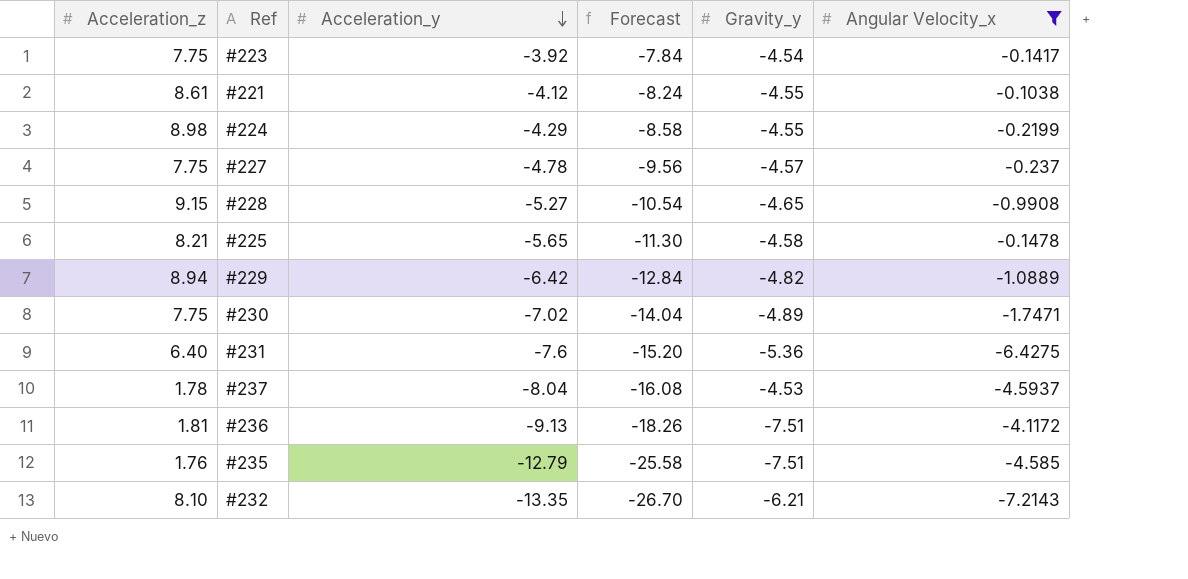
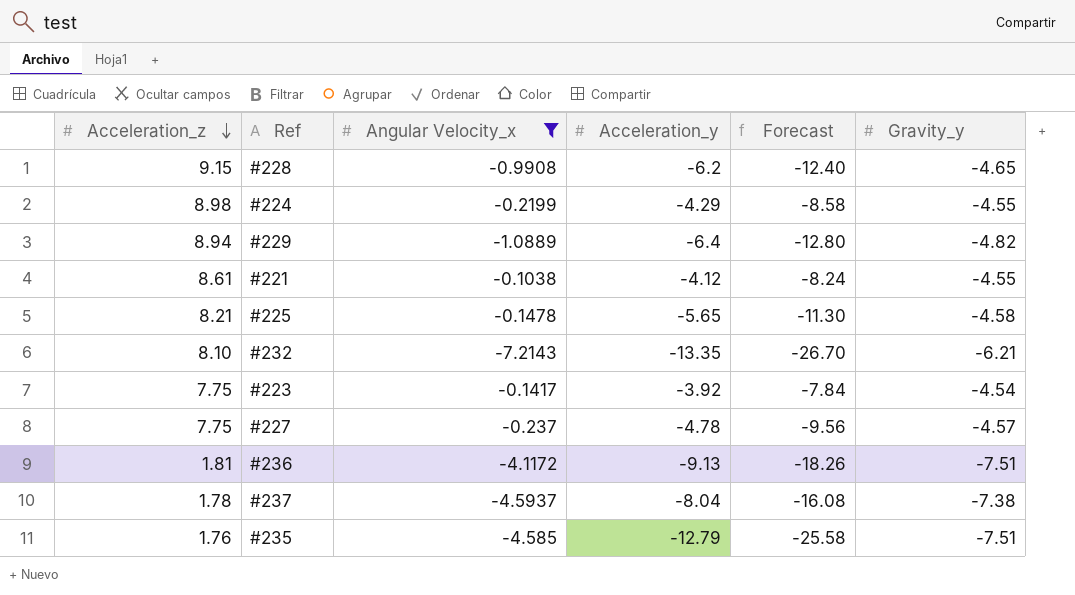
row order: Acceleration_y descending -> Acceleration_z descending
column Angular Velocity_x | position: 6 -> 3
row #230: 7.75 | -7.02 | -14.04 | -4.89 | -1.7471 -> none
row #231: 6.40 | -7.6 | -15.20 | -5.36 | -6.4275 -> none
#228 | Acceleration_y: -5.27 -> -6.2
#228 | Forecast: -10.54 -> -12.40
#229 | Acceleration_y: -6.42 -> -6.4
#229 | Forecast: -12.84 -> -12.80
#237 | Gravity_y: -4.53 -> -7.38

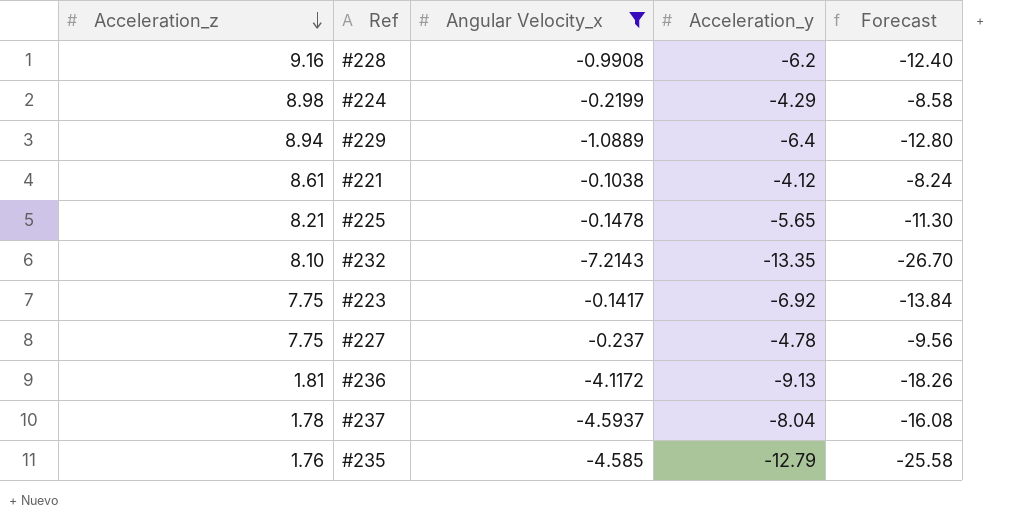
column Gravity_y | position: 6 -> none
#228 | Acceleration_z: 9.15 -> 9.16
#223 | Acceleration_y: -3.92 -> -6.92
#223 | Forecast: -7.84 -> -13.84

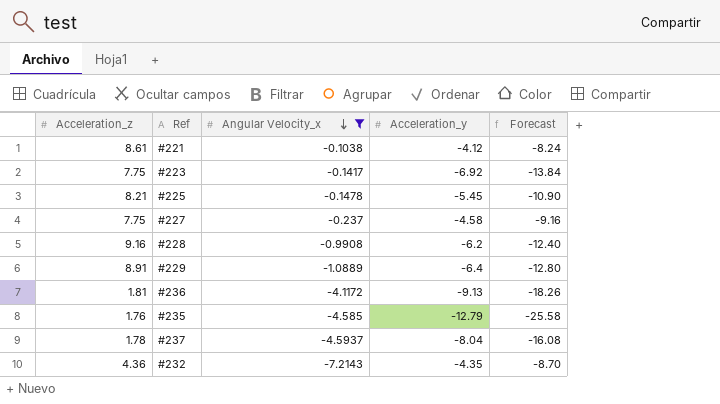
row order: Acceleration_z descending -> Angular Velocity_x descending
row #224: 8.98 | -0.2199 | -4.29 | -8.58 -> none
#225 | Acceleration_y: -5.65 -> -5.45
#225 | Forecast: -11.30 -> -10.90
#227 | Acceleration_y: -4.78 -> -4.58
#227 | Forecast: -9.56 -> -9.16
#229 | Acceleration_z: 8.94 -> 8.91
#232 | Acceleration_z: 8.10 -> 4.36
#232 | Acceleration_y: -13.35 -> -4.35
#232 | Forecast: -26.70 -> -8.70

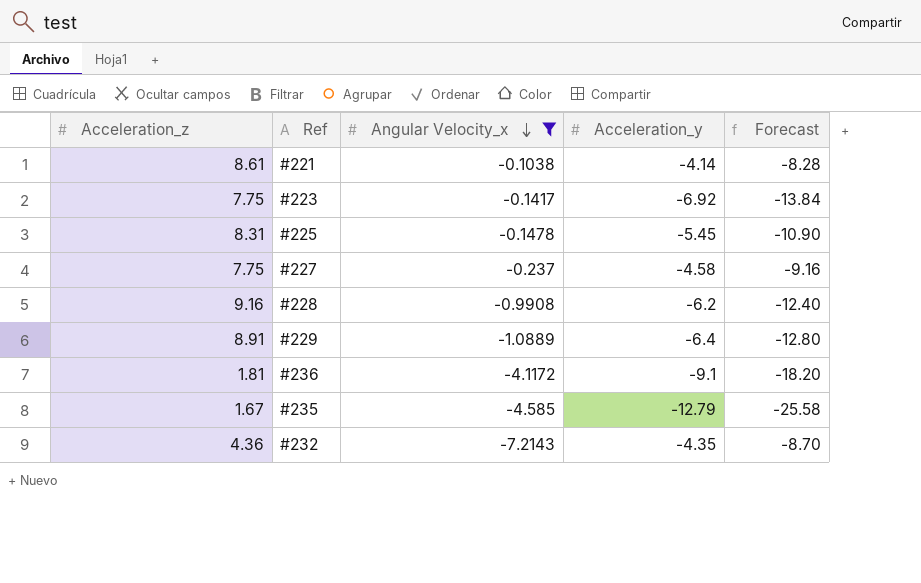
row #237: 1.78 | -4.5937 | -8.04 | -16.08 -> none
#221 | Acceleration_y: -4.12 -> -4.14
#221 | Forecast: -8.24 -> -8.28
#225 | Acceleration_z: 8.21 -> 8.31
#236 | Acceleration_y: -9.13 -> -9.1
#236 | Forecast: -18.26 -> -18.20
#235 | Acceleration_z: 1.76 -> 1.67

